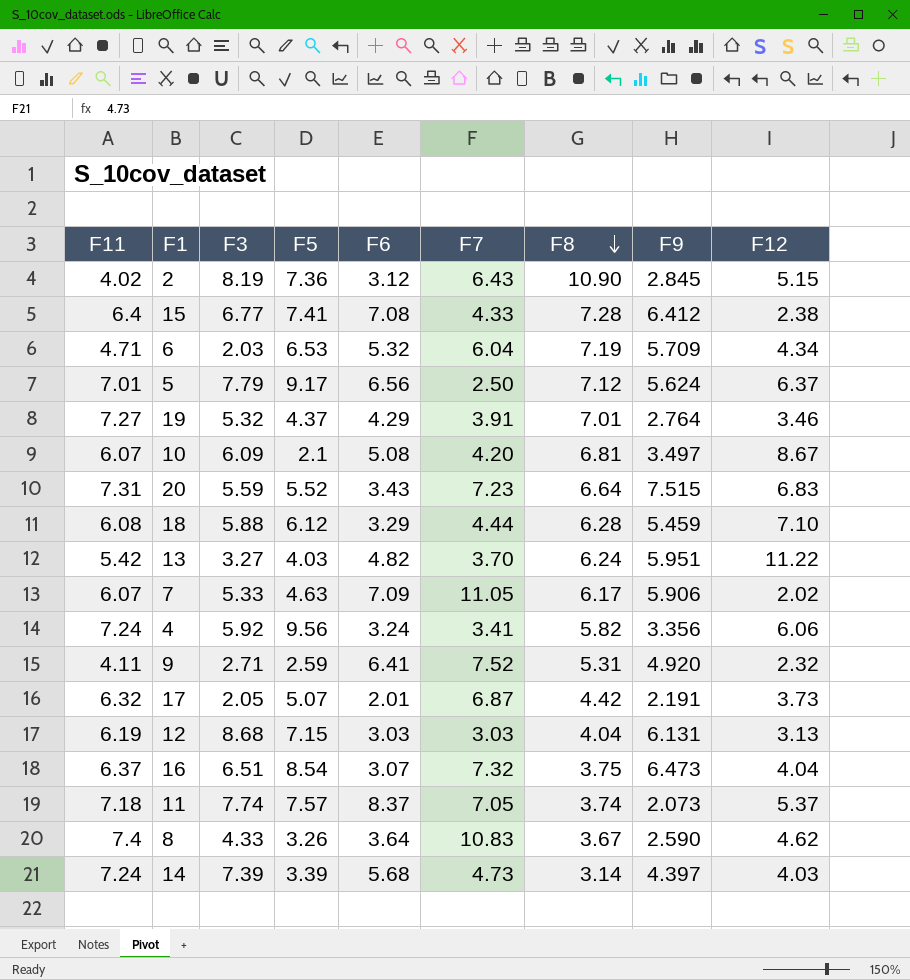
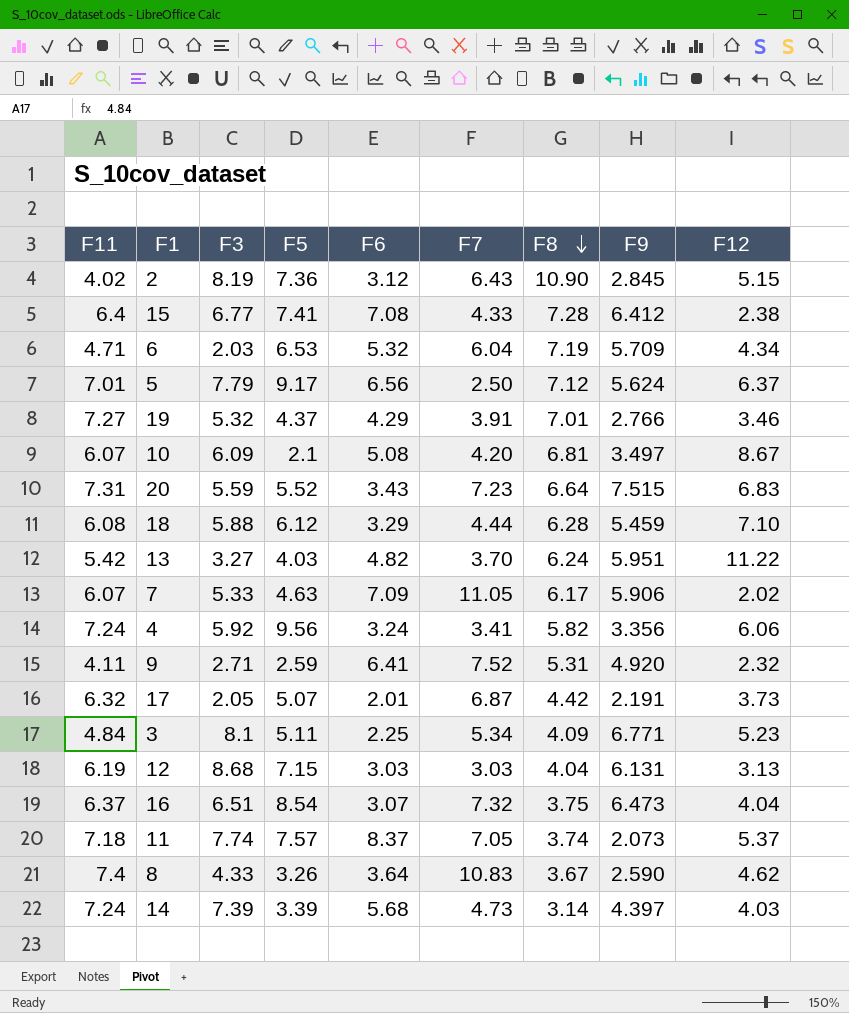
19 | F9: 2.764 -> 2.766
row 3: none -> 4.84 | 8.1 | 5.11 | 2.25 | 5.34 | 4.09 | 6.771 | 5.23

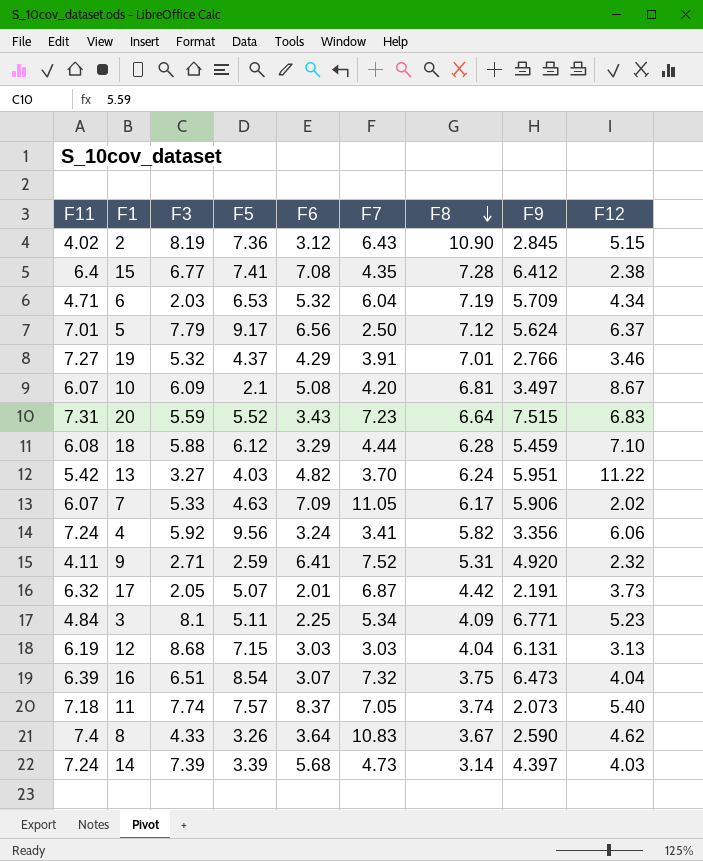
15 | F7: 4.33 -> 4.35
16 | F11: 6.37 -> 6.39
11 | F12: 5.37 -> 5.40

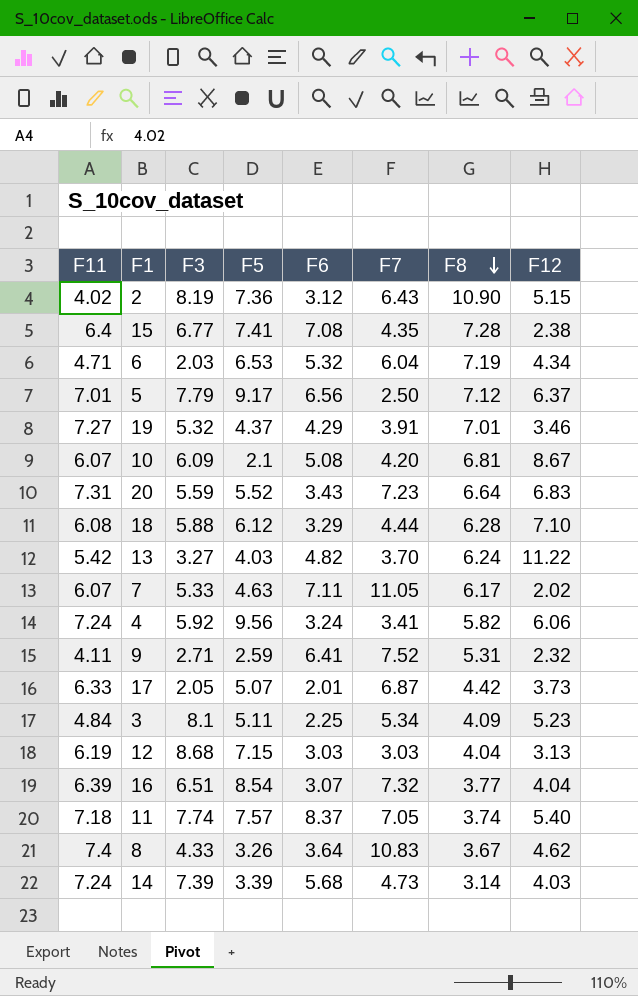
column F9 | position: 8 -> none
7 | F6: 7.09 -> 7.11
17 | F11: 6.32 -> 6.33
16 | F8: 3.75 -> 3.77

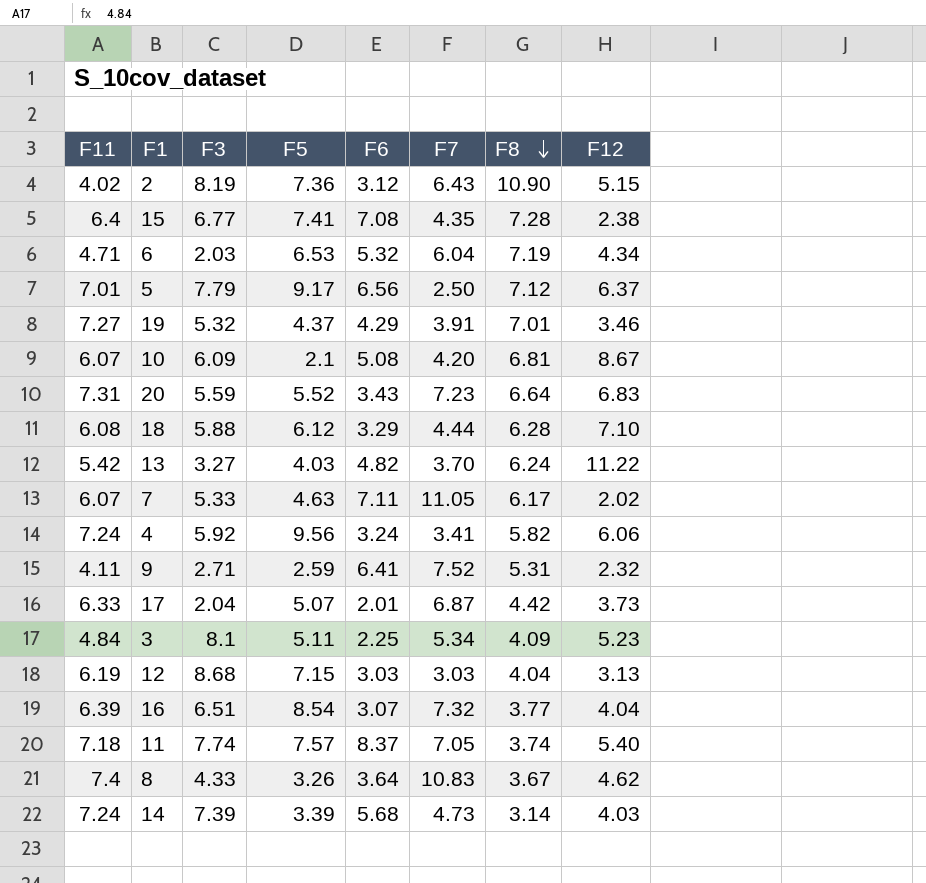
17 | F3: 2.05 -> 2.04

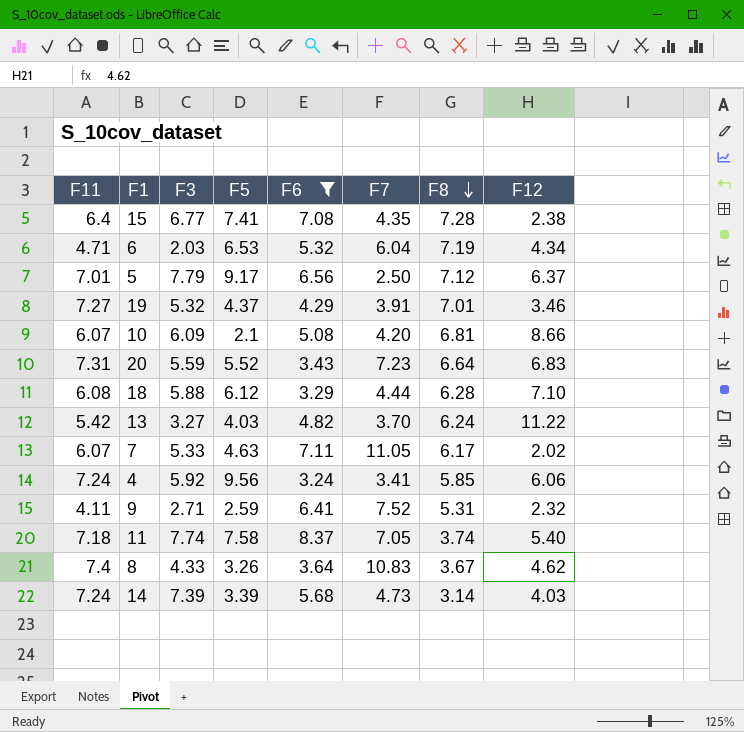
filter: none -> F6 >= 3.24
10 | F12: 8.67 -> 8.66
4 | F8: 5.82 -> 5.85
11 | F5: 7.57 -> 7.58

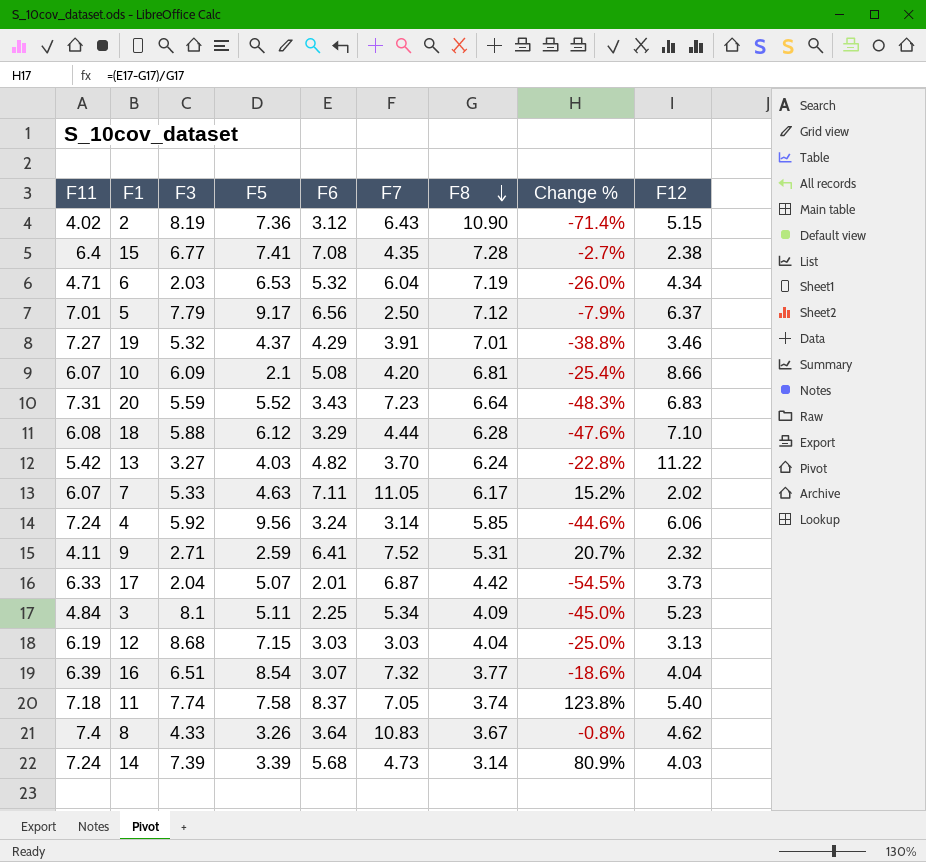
filter: F6 >= 3.24 -> none
column Change % | formula: none -> ([F6] - [F8]) / [F8]
4 | F7: 3.41 -> 3.14

